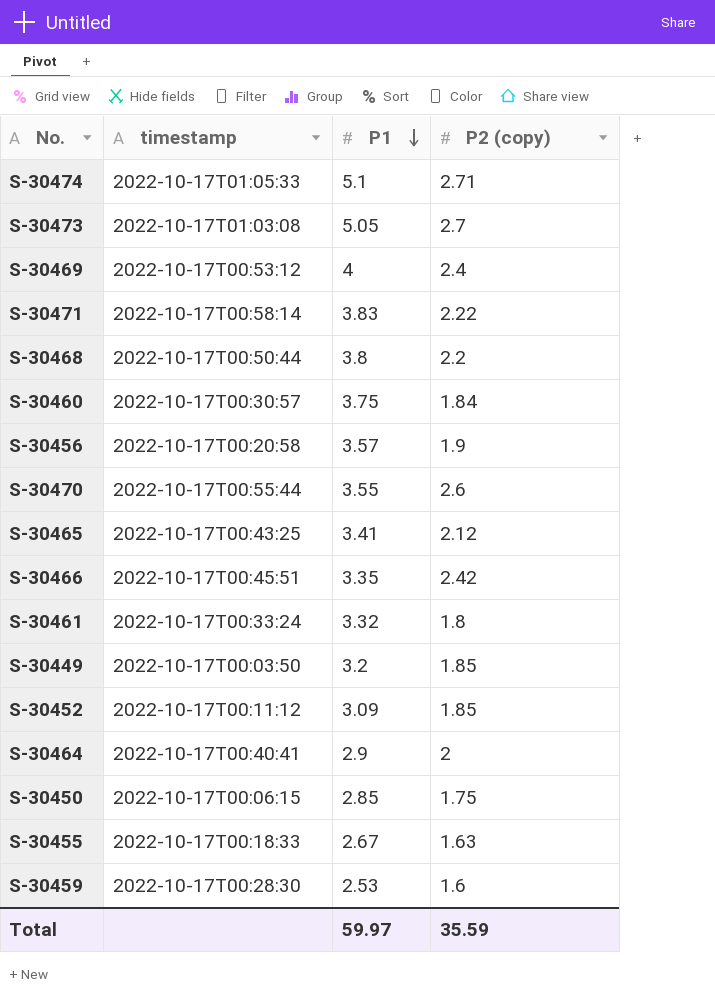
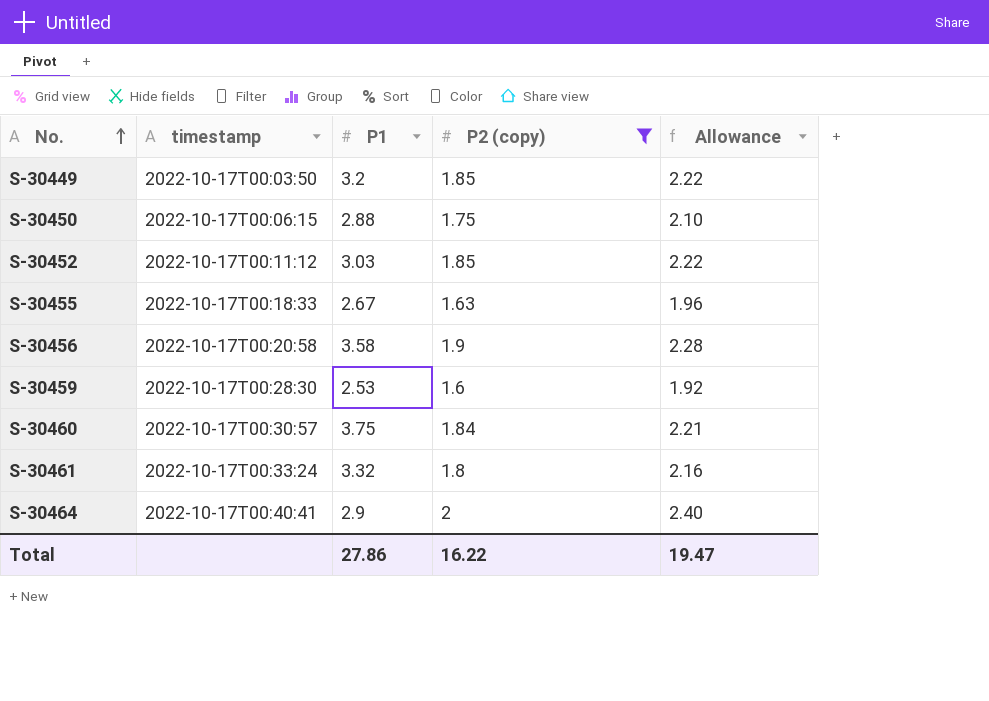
filter: none -> P2 (copy) <= 2
row order: P1 descending -> No. ascending
column Allowance | formula: none -> [P2 (copy)] * 1.2
S-30450 | P1: 2.85 -> 2.88
S-30452 | P1: 3.09 -> 3.03
S-30456 | P1: 3.57 -> 3.58
Total | P1: 59.97 -> 27.86
Total | P2 (copy): 35.59 -> 16.22

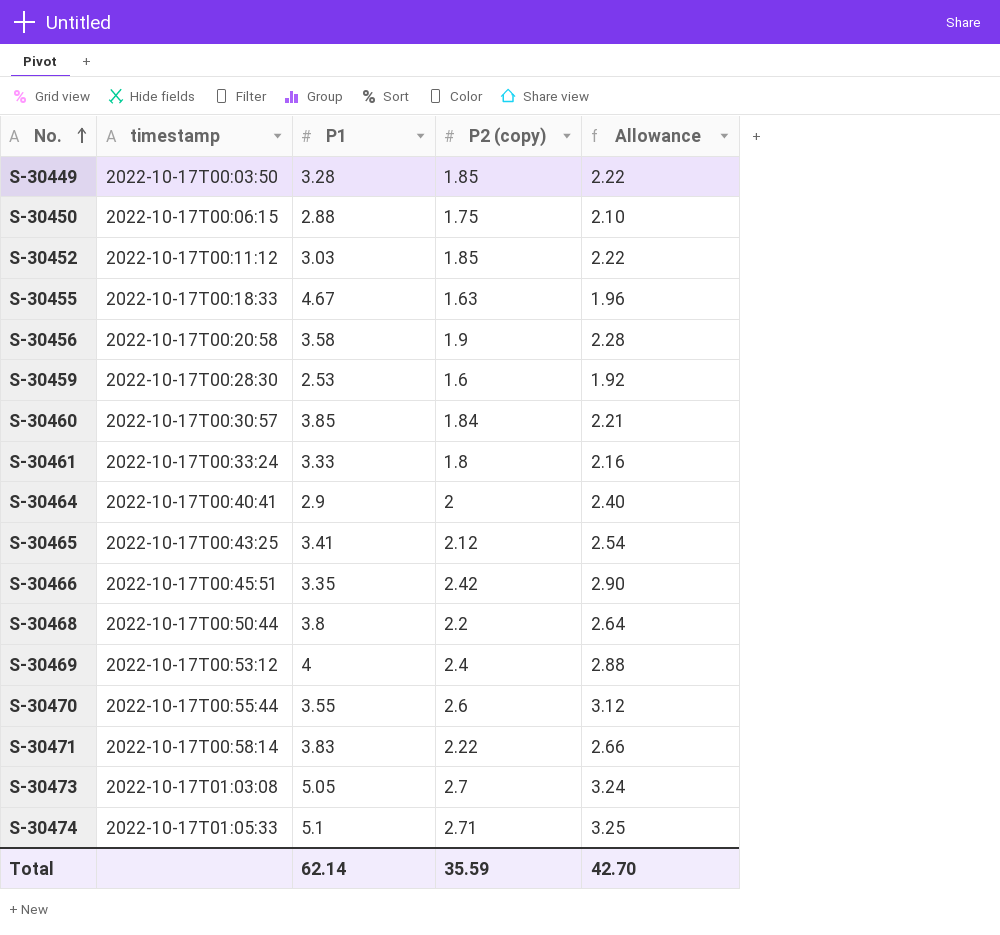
filter: P2 (copy) <= 2 -> none
S-30449 | P1: 3.2 -> 3.28
S-30455 | P1: 2.67 -> 4.67
S-30460 | P1: 3.75 -> 3.85
S-30461 | P1: 3.32 -> 3.33
Total | P1: 27.86 -> 62.14
Total | P2 (copy): 16.22 -> 35.59
Total | Allowance: 19.47 -> 42.70

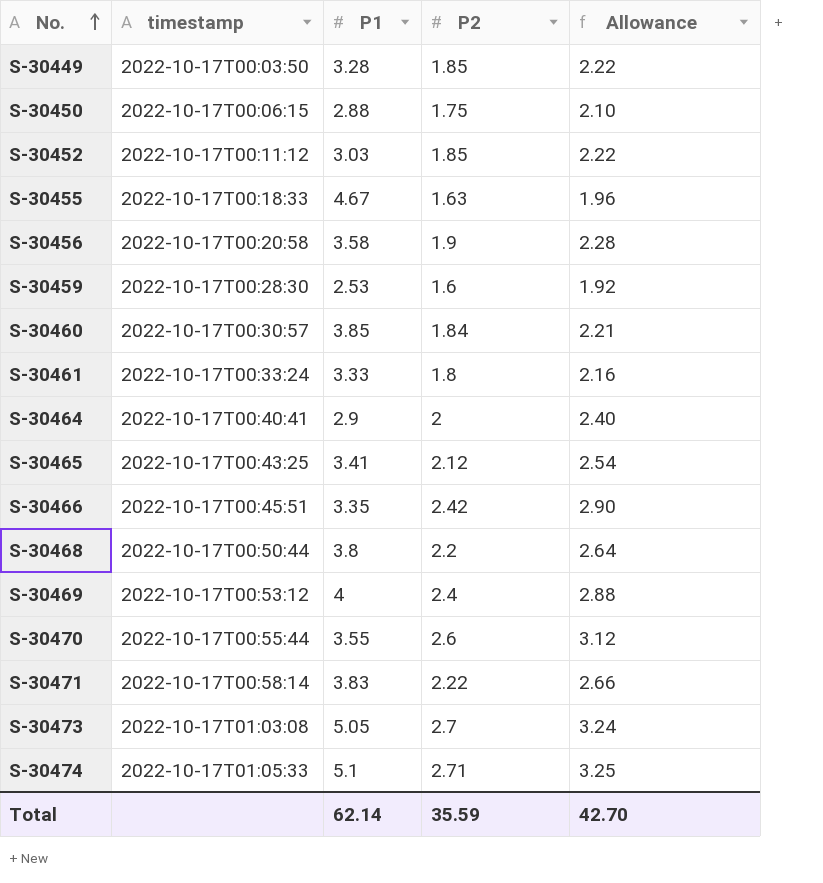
column name: P2 (copy) -> P2

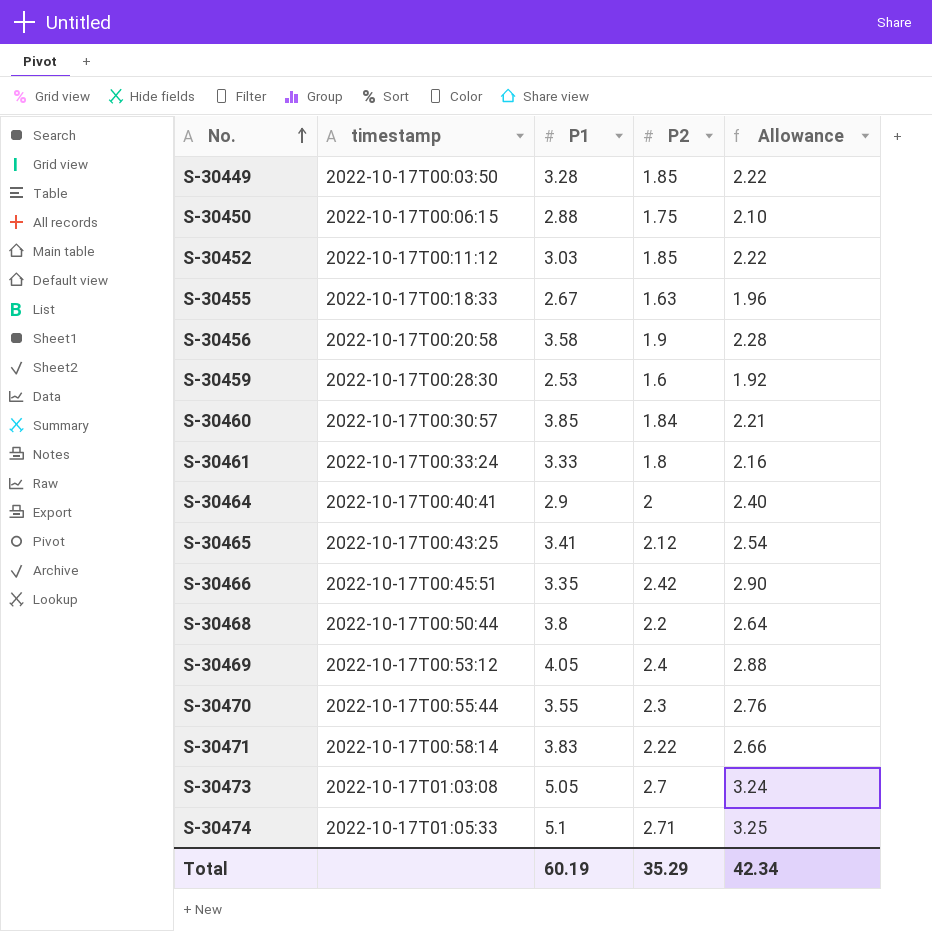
S-30455 | P1: 4.67 -> 2.67
S-30469 | P1: 4 -> 4.05
S-30470 | P2: 2.6 -> 2.3
S-30470 | Allowance: 3.12 -> 2.76
Total | P1: 62.14 -> 60.19
Total | P2: 35.59 -> 35.29
Total | Allowance: 42.70 -> 42.34

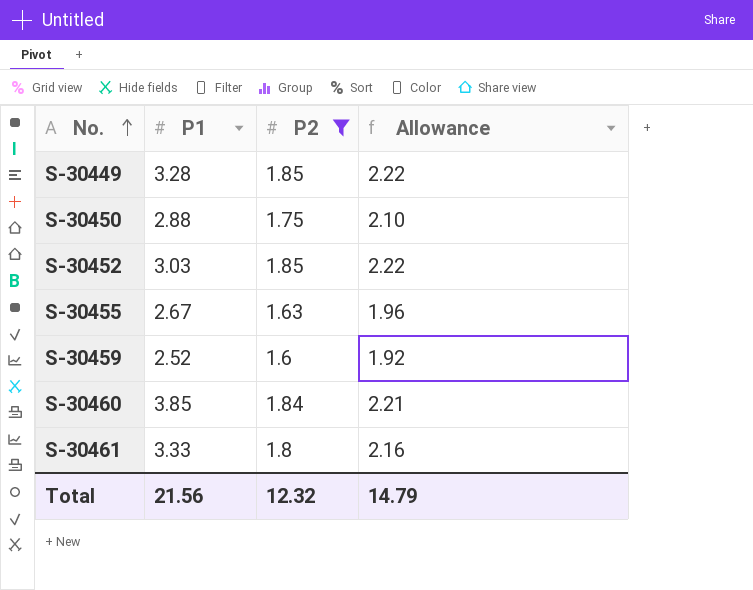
filter: none -> P2 <= 1.85
column timestamp | position: 2 -> none
S-30459 | P1: 2.53 -> 2.52
Total | P1: 60.19 -> 21.56
Total | P2: 35.29 -> 12.32
Total | Allowance: 42.34 -> 14.79

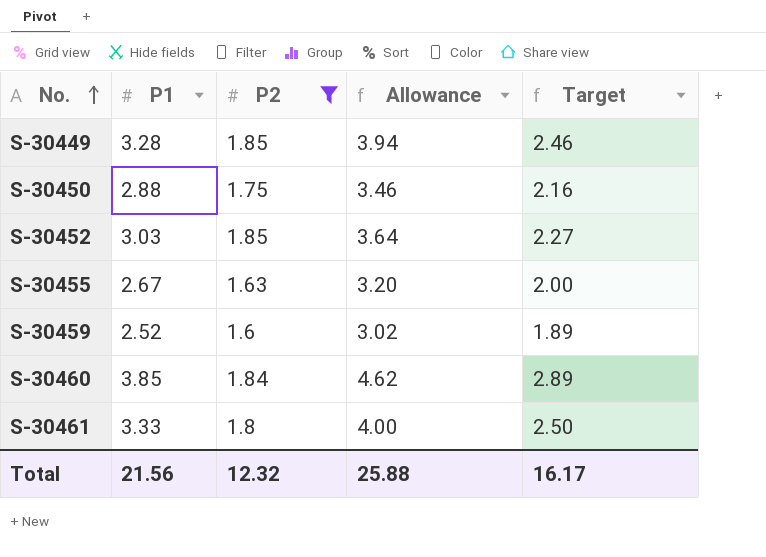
column Allowance | formula: [P2] * 1.2 -> [P1] * 1.2
column Target | formula: none -> [P1] * 0.75
Total | Allowance: 14.79 -> 25.88

